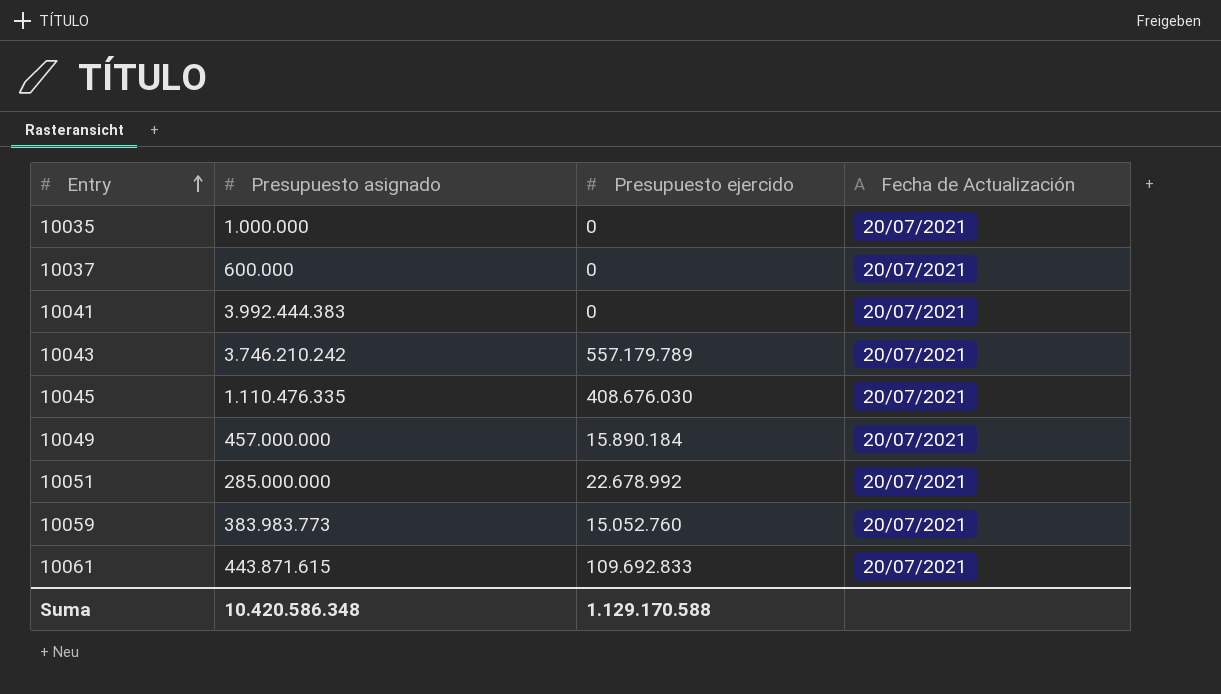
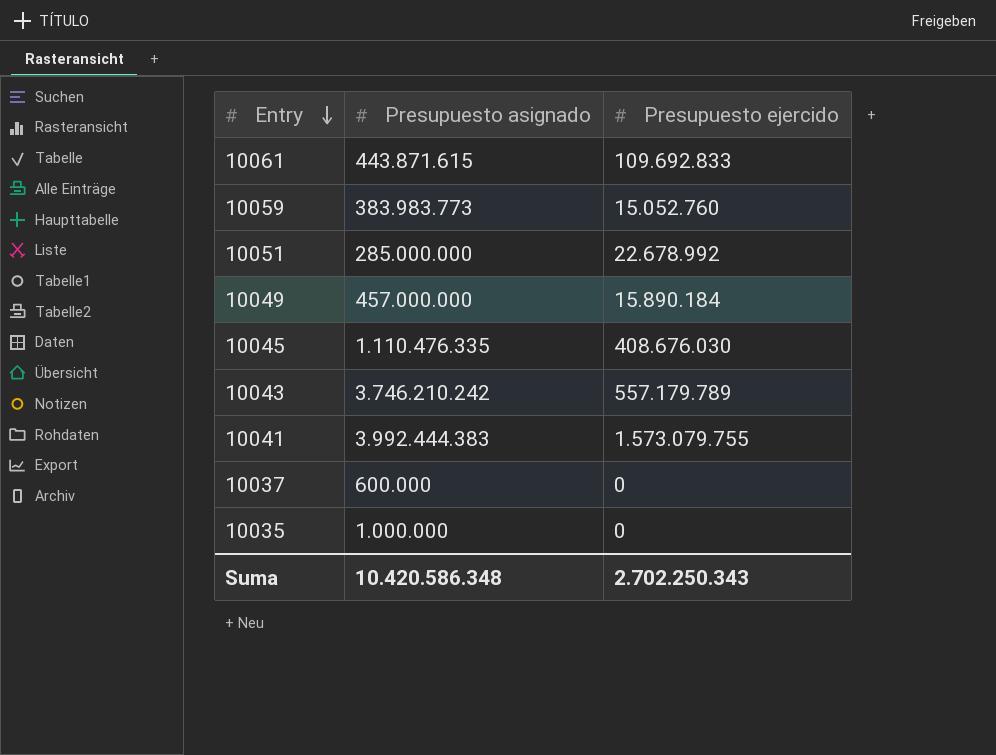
row order: Entry ascending -> Entry descending
column Fecha de Actualización | position: 4 -> none
10041 | Presupuesto ejercido: 0 -> 1.573.079.755
Suma | Presupuesto ejercido: 1.129.170.588 -> 2.702.250.343

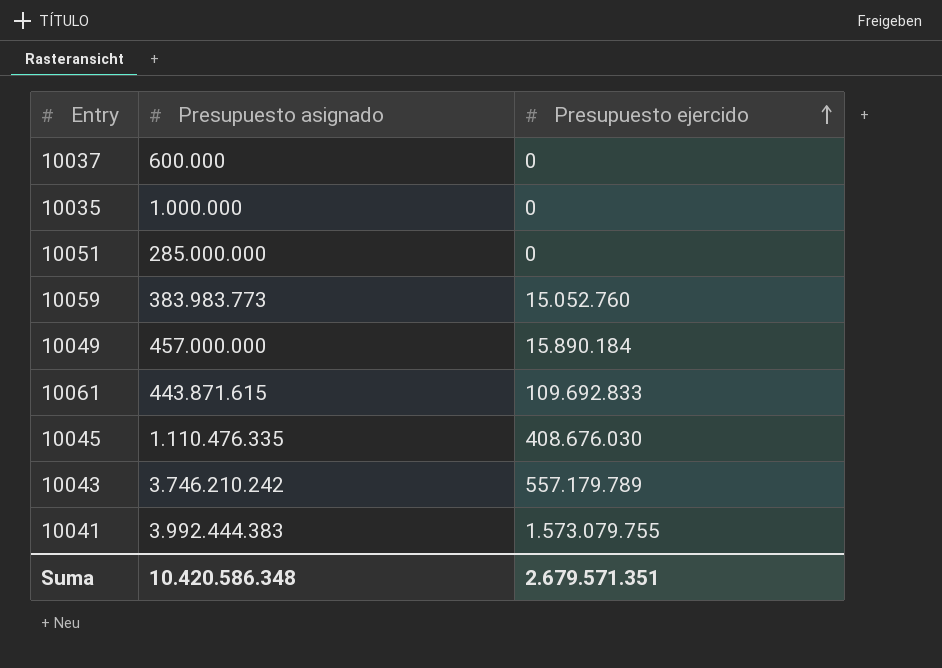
row order: Entry descending -> Presupuesto ejercido ascending
10051 | Presupuesto ejercido: 22.678.992 -> 0
Suma | Presupuesto ejercido: 2.702.250.343 -> 2.679.571.351

